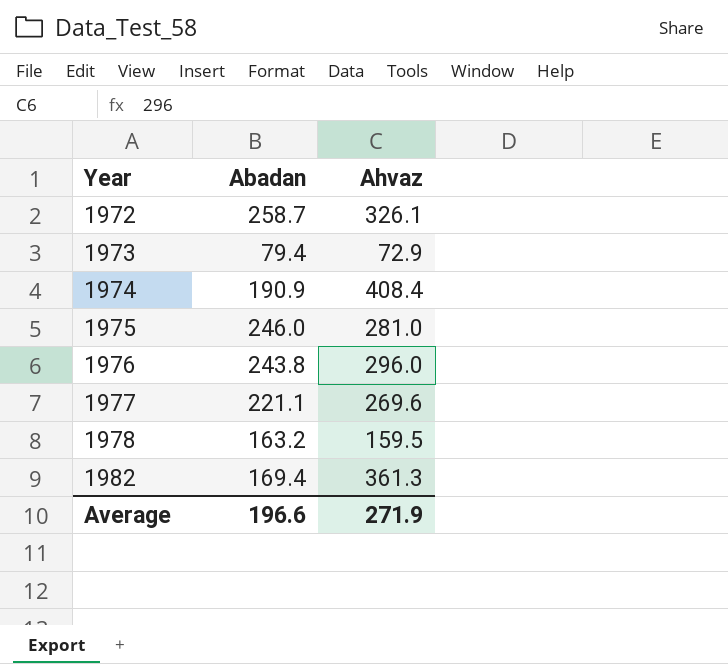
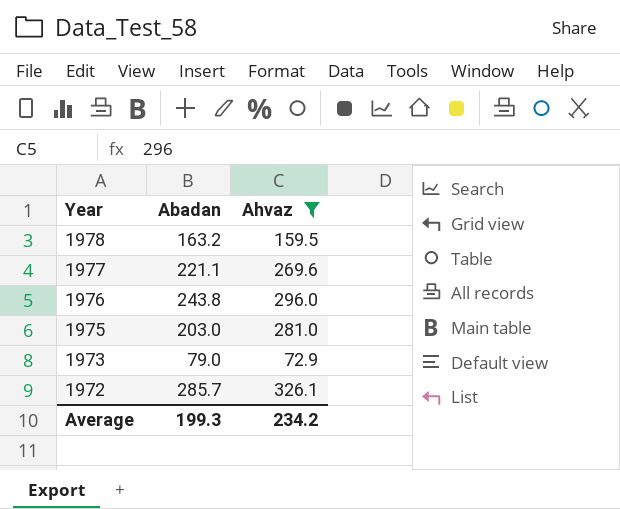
filter: none -> Ahvaz <= 326.1
row order: Year ascending -> Year descending
1975 | Abadan: 246.0 -> 203.0
1973 | Abadan: 79.4 -> 79.0
1972 | Abadan: 258.7 -> 285.7
Average | Abadan: 196.6 -> 199.3
Average | Ahvaz: 271.9 -> 234.2

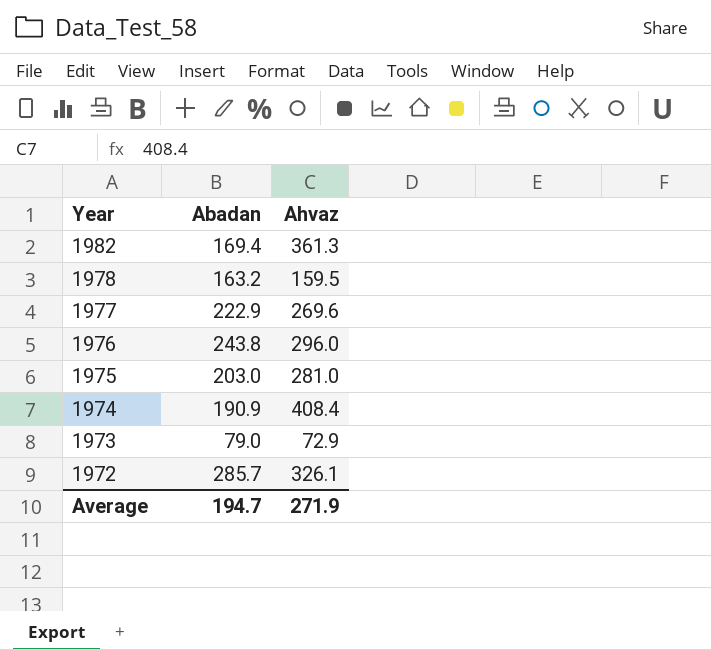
filter: Ahvaz <= 326.1 -> none
1977 | Abadan: 221.1 -> 222.9
Average | Abadan: 199.3 -> 194.7
Average | Ahvaz: 234.2 -> 271.9

